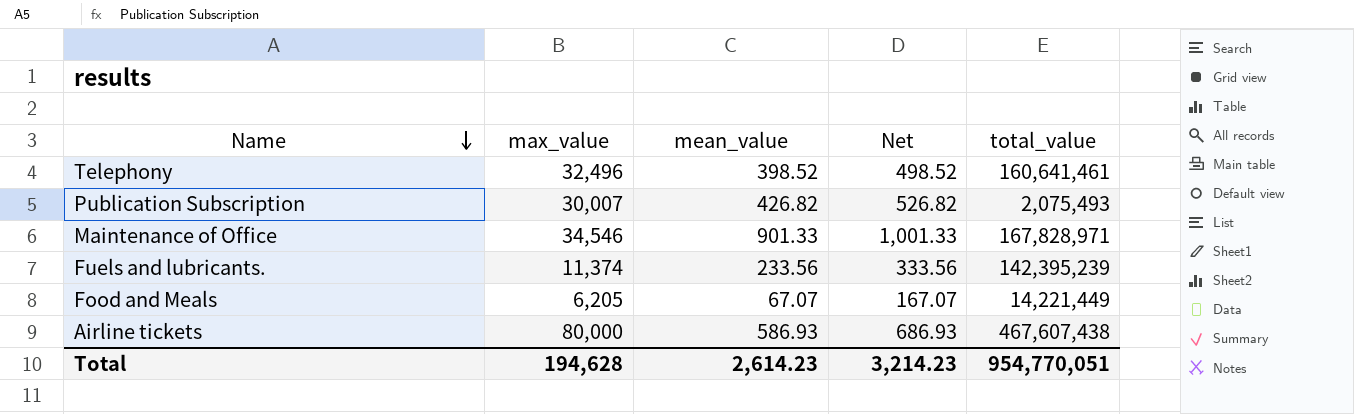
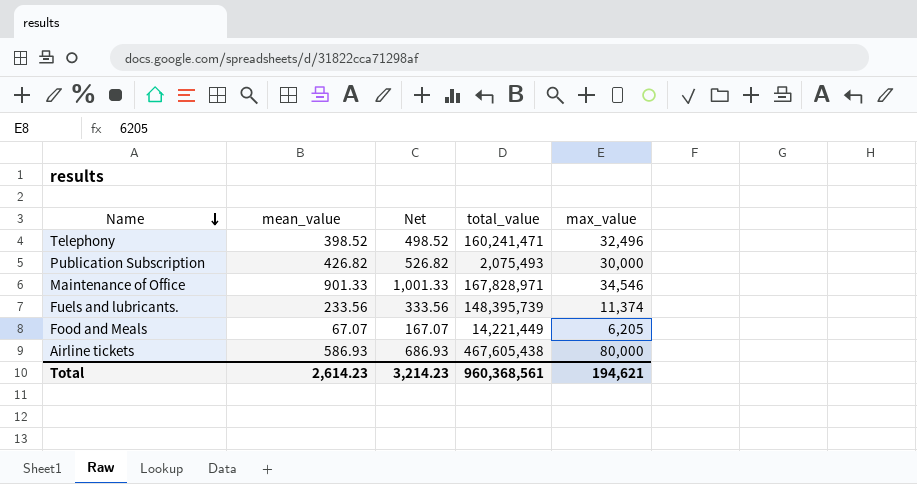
column max_value | position: 2 -> 5
Telephony | total_value: 160,641,461 -> 160,241,471
Publication Subscription | max_value: 30,007 -> 30,000
Fuels and lubricants. | total_value: 142,395,239 -> 148,395,739
Airline tickets | total_value: 467,607,438 -> 467,605,438
Total | total_value: 954,770,051 -> 960,368,561
Total | max_value: 194,628 -> 194,621

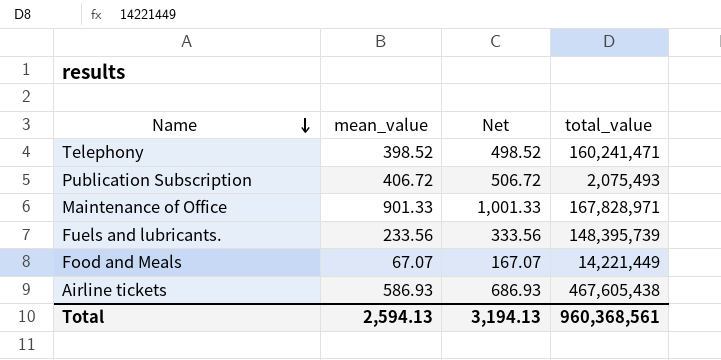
column max_value | position: 5 -> none
Publication Subscription | mean_value: 426.82 -> 406.72
Publication Subscription | Net: 526.82 -> 506.72
Total | mean_value: 2,614.23 -> 2,594.13
Total | Net: 3,214.23 -> 3,194.13

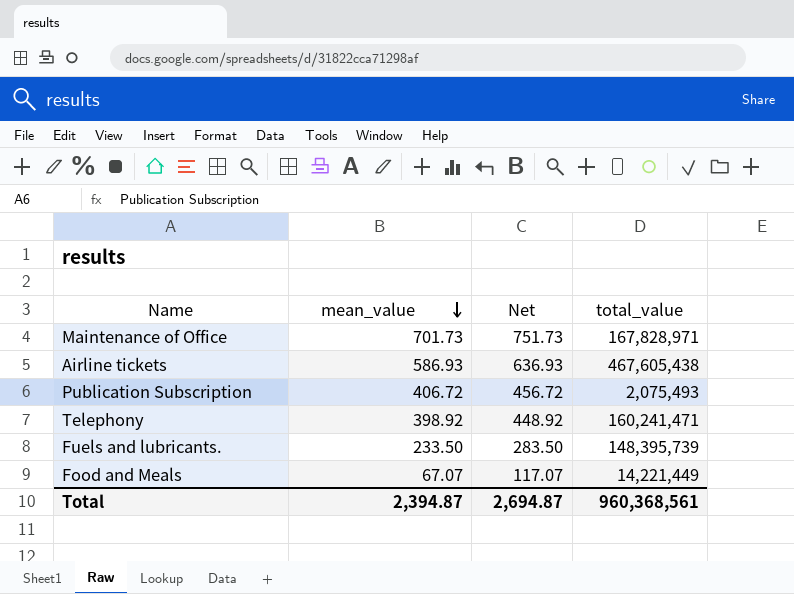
row order: Name descending -> mean_value descending
column Net | formula: [mean_value] + 100 -> [mean_value] + 50
Maintenance of Office | mean_value: 901.33 -> 701.73
Telephony | mean_value: 398.52 -> 398.92
Fuels and lubricants. | mean_value: 233.56 -> 233.50
Total | mean_value: 2,594.13 -> 2,394.87
Total | Net: 3,194.13 -> 2,694.87

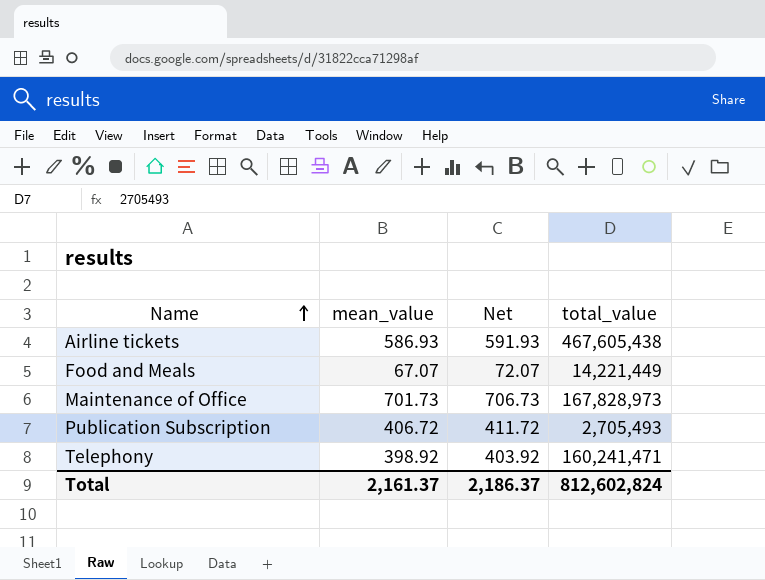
row order: mean_value descending -> Name ascending
column Net | formula: [mean_value] + 50 -> [mean_value] + 5
row Fuels and lubricants.: 233.50 | 283.50 | 148,395,739 -> none
Maintenance of Office | total_value: 167,828,971 -> 167,828,973
Publication Subscription | total_value: 2,075,493 -> 2,705,493
Total | mean_value: 2,394.87 -> 2,161.37
Total | Net: 2,694.87 -> 2,186.37
Total | total_value: 960,368,561 -> 812,602,824

